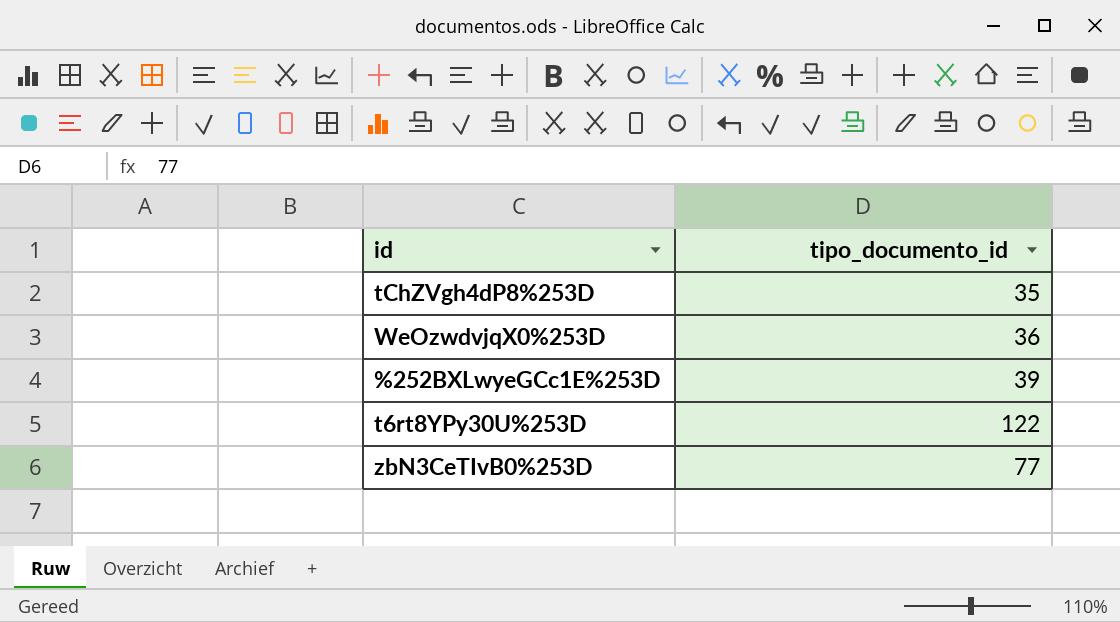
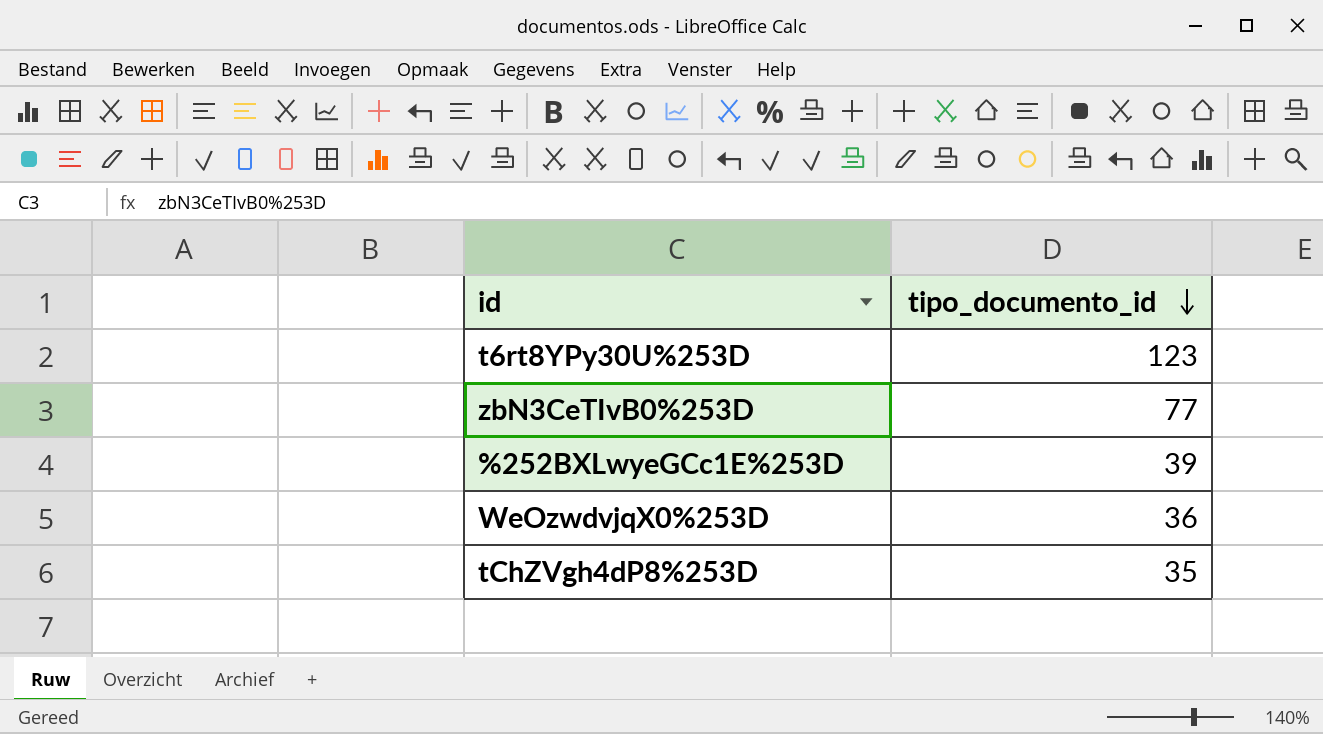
row order: none -> tipo_documento_id descending
t6rt8YPy30U%253D | tipo_documento_id: 122 -> 123

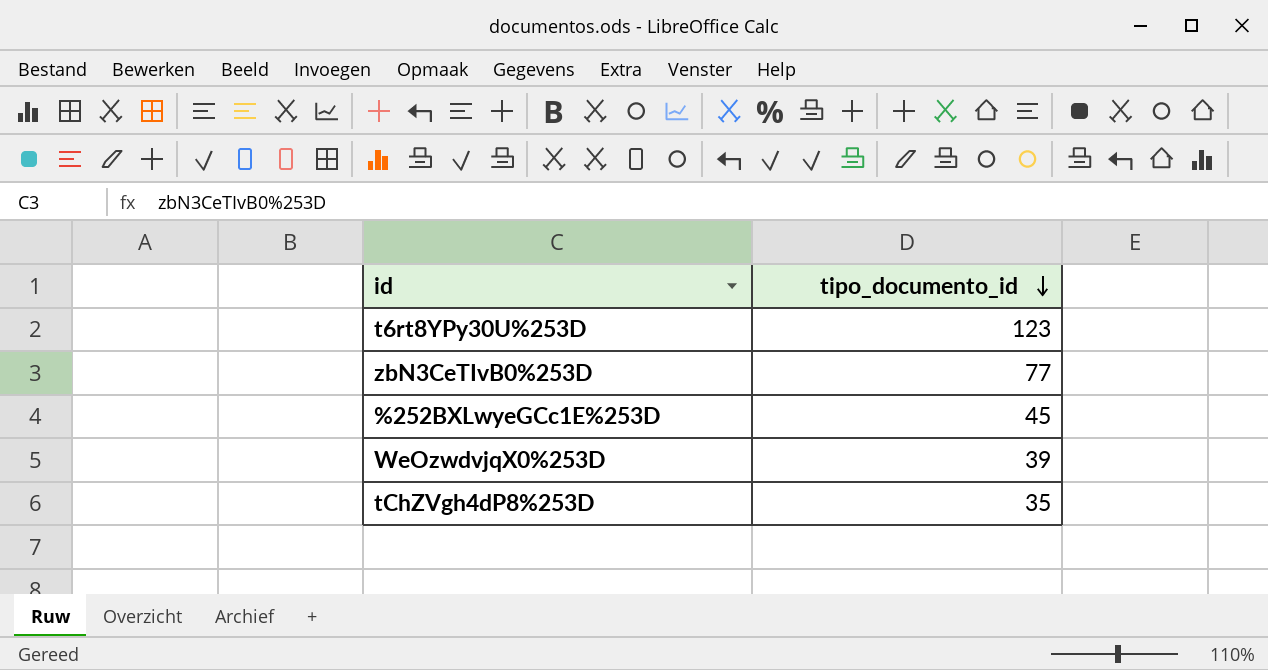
%252BXLwyeGCc1E%253D | tipo_documento_id: 39 -> 45
WeOzwdvjqX0%253D | tipo_documento_id: 36 -> 39

